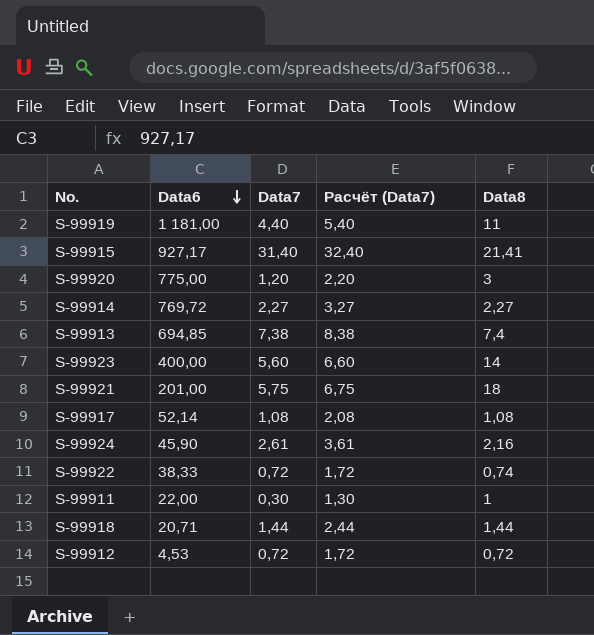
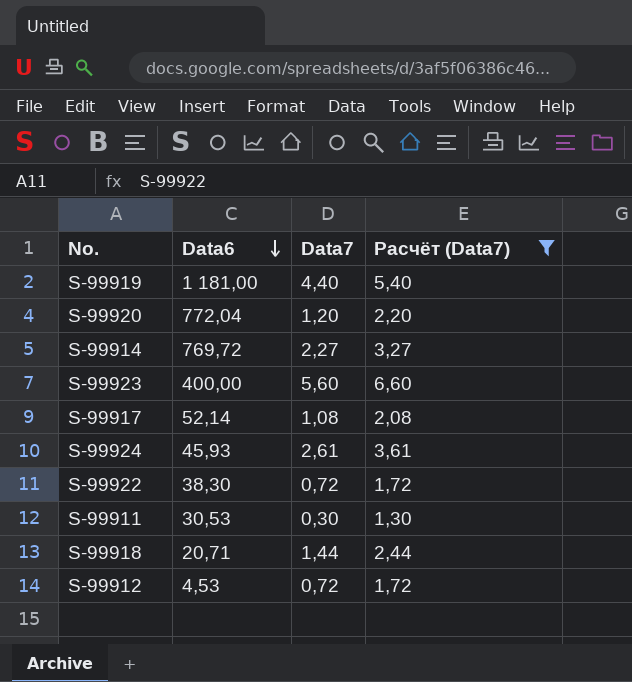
filter: none -> Расчёт (Data7) <= 6,60
column Data8 | position: 5 -> none
S-99920 | Data6: 775,00 -> 772,04
S-99924 | Data6: 45,90 -> 45,93
S-99922 | Data6: 38,33 -> 38,30
S-99911 | Data6: 22,00 -> 30,53

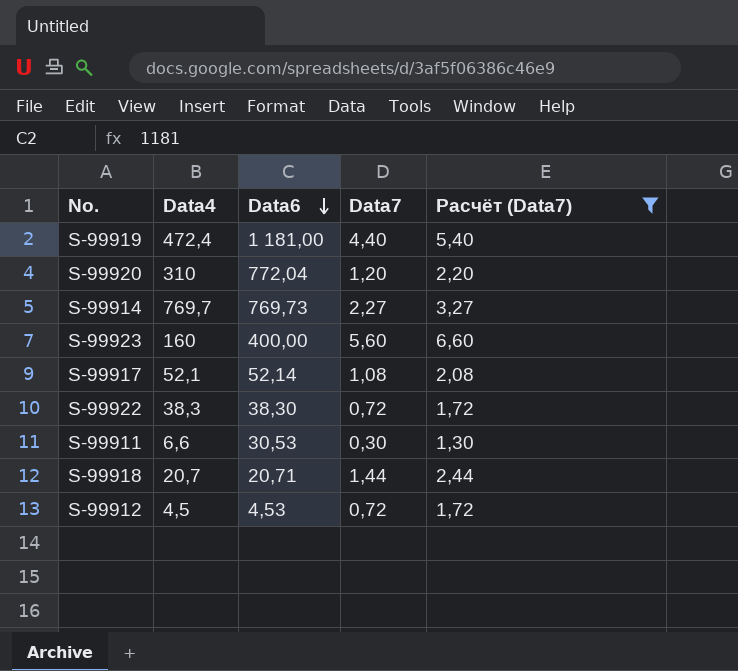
column Data4 | position: none -> 2
row S-99924: 45,93 | 2,61 | 3,61 -> none
S-99914 | Data6: 769,72 -> 769,73

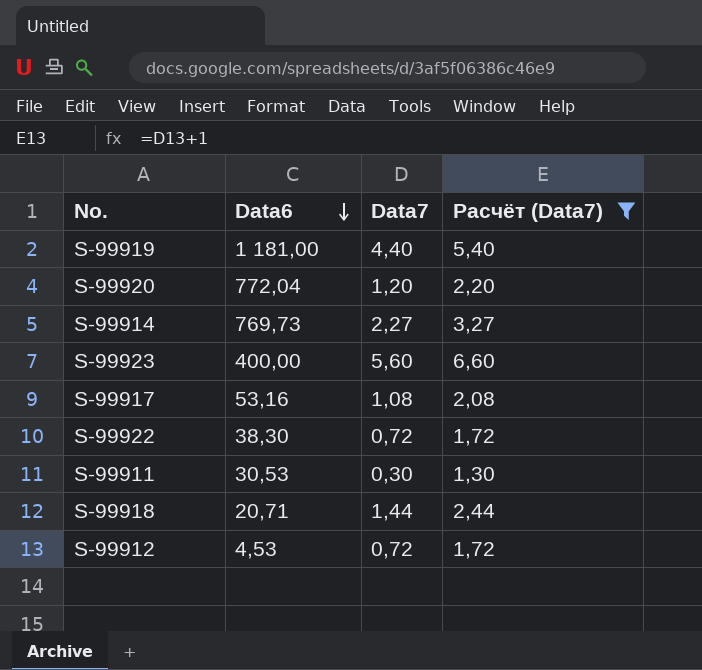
column Data4 | position: 2 -> none
S-99917 | Data6: 52,14 -> 53,16

